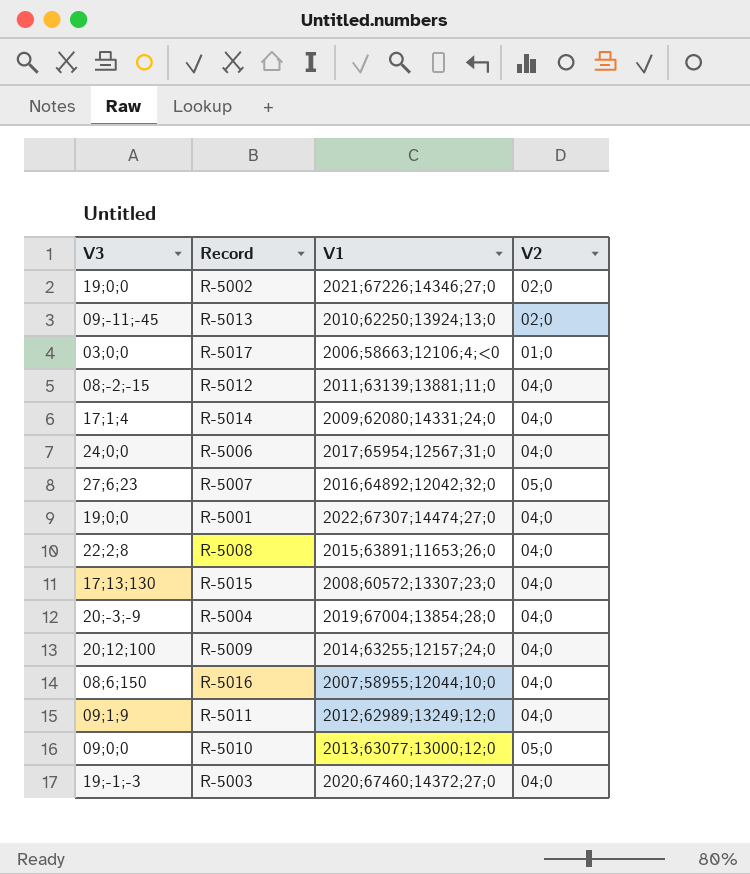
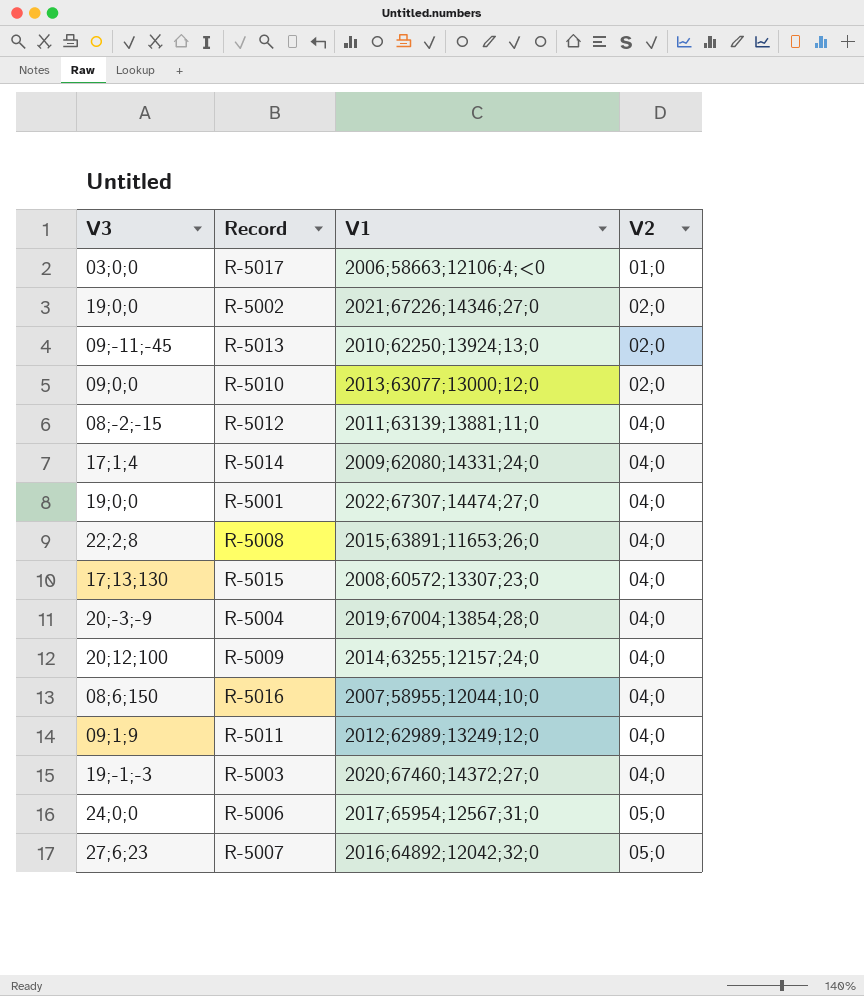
row order: none -> V2 ascending
R-5010 | V2: 05;0 -> 02;0
R-5006 | V2: 04;0 -> 05;0

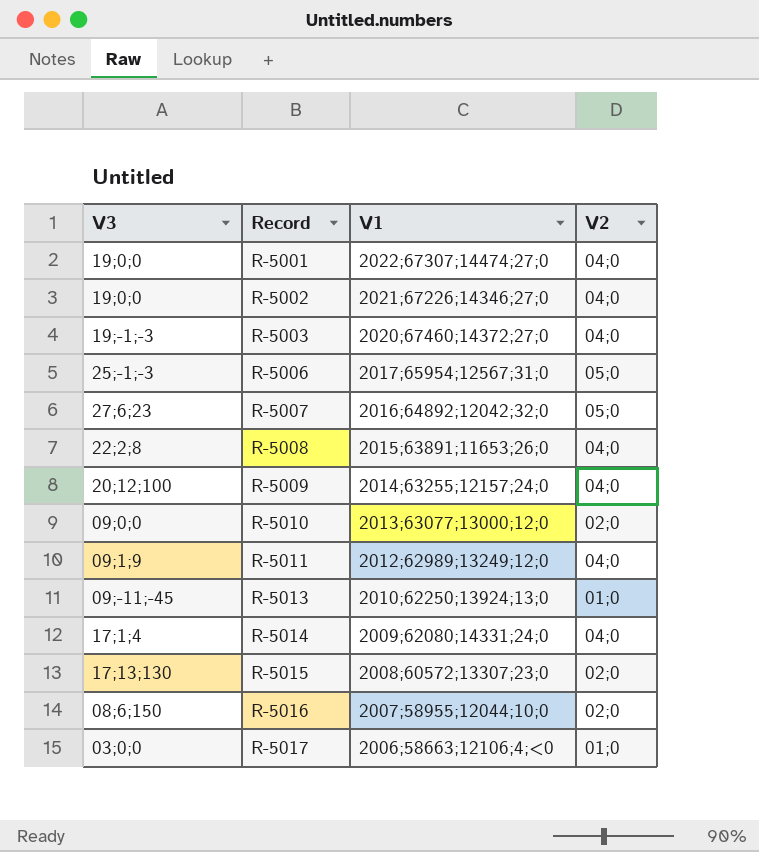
row order: V2 ascending -> Record ascending
row R-5012: 08;-2;-15 | 2011;63139;13881;11;0 | 04;0 -> none
row R-5004: 20;-3;-9 | 2019;67004;13854;28;0 | 04;0 -> none
R-5002 | V2: 02;0 -> 04;0
R-5006 | V3: 24;0;0 -> 25;-1;-3
R-5013 | V2: 02;0 -> 01;0
R-5015 | V2: 04;0 -> 02;0
R-5016 | V2: 04;0 -> 02;0

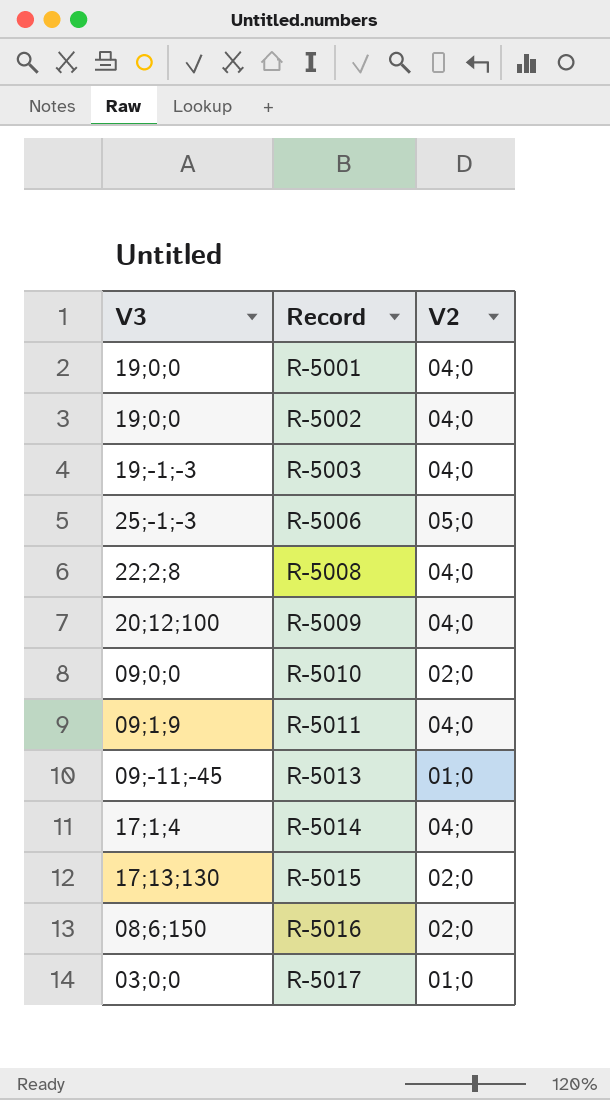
column V1 | position: 3 -> none
row R-5007: 27;6;23 | 2016;64892;12042;32;0 | 05;0 -> none

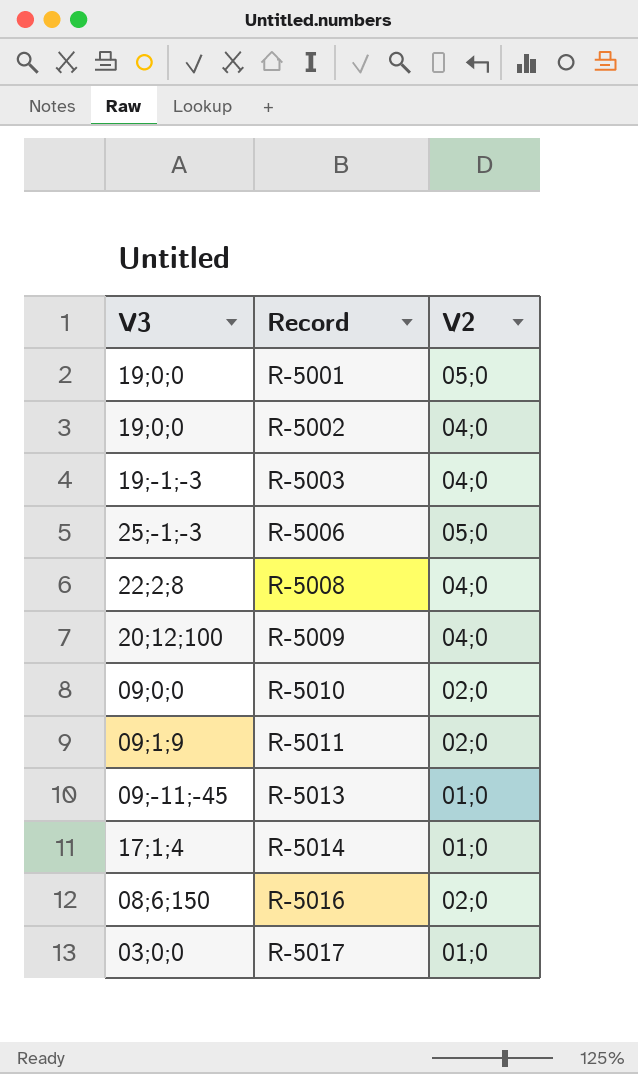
row R-5015: 17;13;130 | 02;0 -> none
R-5001 | V2: 04;0 -> 05;0
R-5011 | V2: 04;0 -> 02;0
R-5014 | V2: 04;0 -> 01;0

